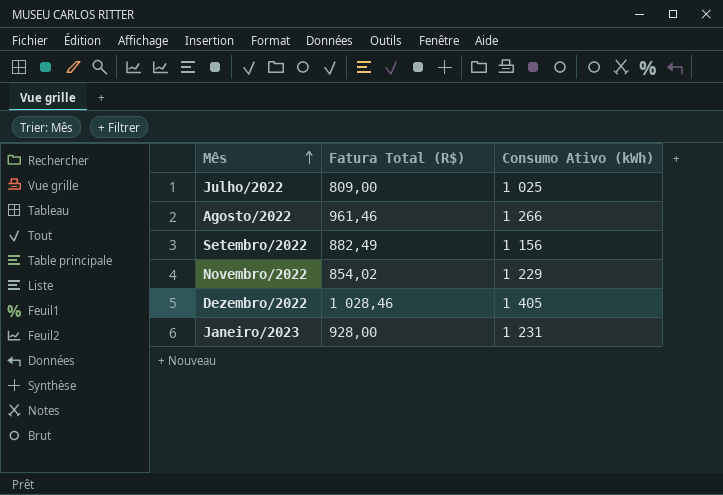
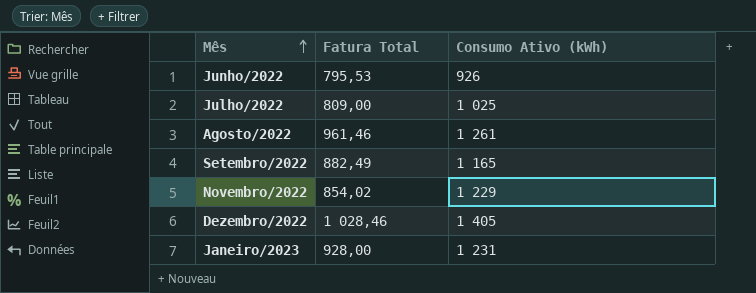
column name: Fatura Total (R$) -> Fatura Total
row Junho/2022: none -> 795,53 | 926
Agosto/2022 | Consumo Ativo (kWh): 1 266 -> 1 261
Setembro/2022 | Consumo Ativo (kWh): 1 156 -> 1 165

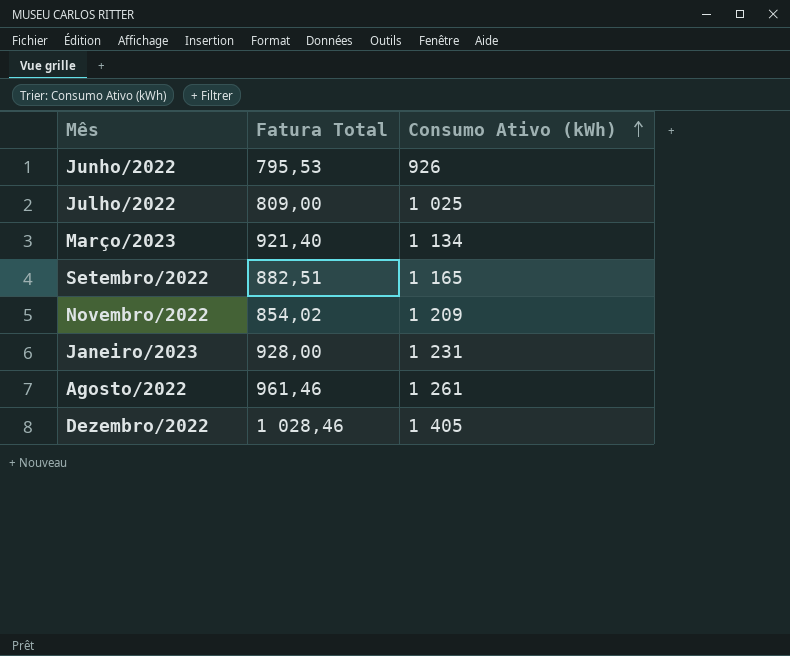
row order: Mês ascending -> Consumo Ativo (kWh) ascending
row Março/2023: none -> 921,40 | 1 134
Setembro/2022 | Fatura Total: 882,49 -> 882,51
Novembro/2022 | Consumo Ativo (kWh): 1 229 -> 1 209

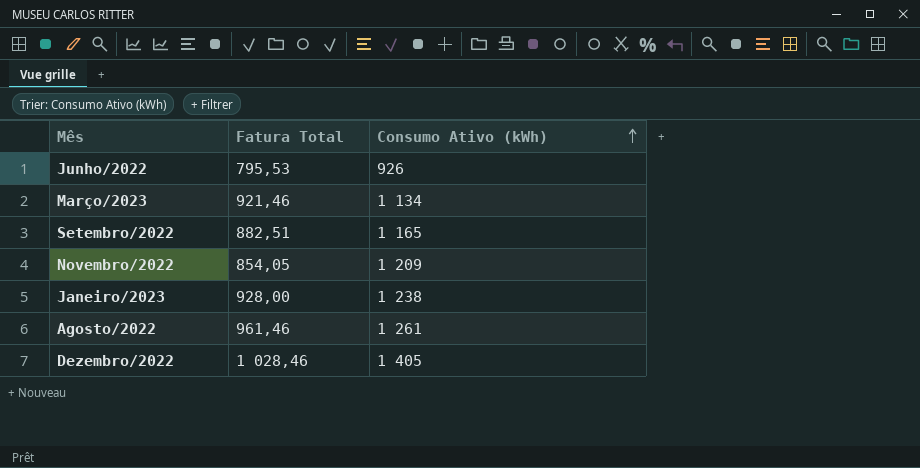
row Julho/2022: 809,00 | 1 025 -> none
Março/2023 | Fatura Total: 921,40 -> 921,46
Novembro/2022 | Fatura Total: 854,02 -> 854,05
Janeiro/2023 | Consumo Ativo (kWh): 1 231 -> 1 238

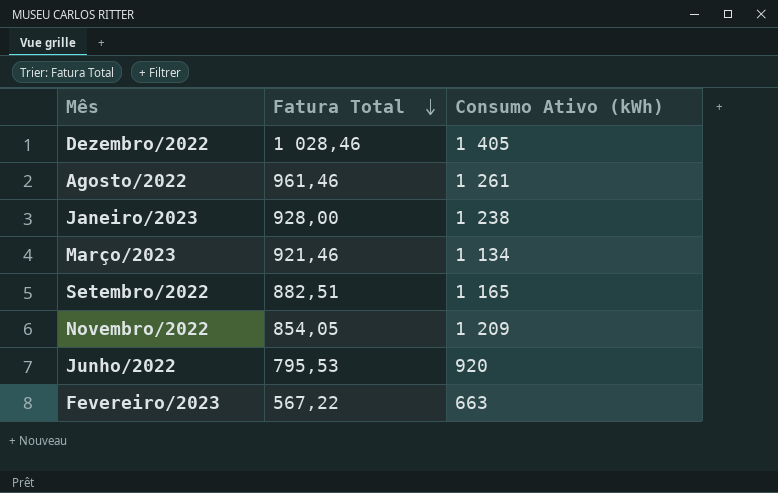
row order: Consumo Ativo (kWh) ascending -> Fatura Total descending
Junho/2022 | Consumo Ativo (kWh): 926 -> 920
row Fevereiro/2023: none -> 567,22 | 663

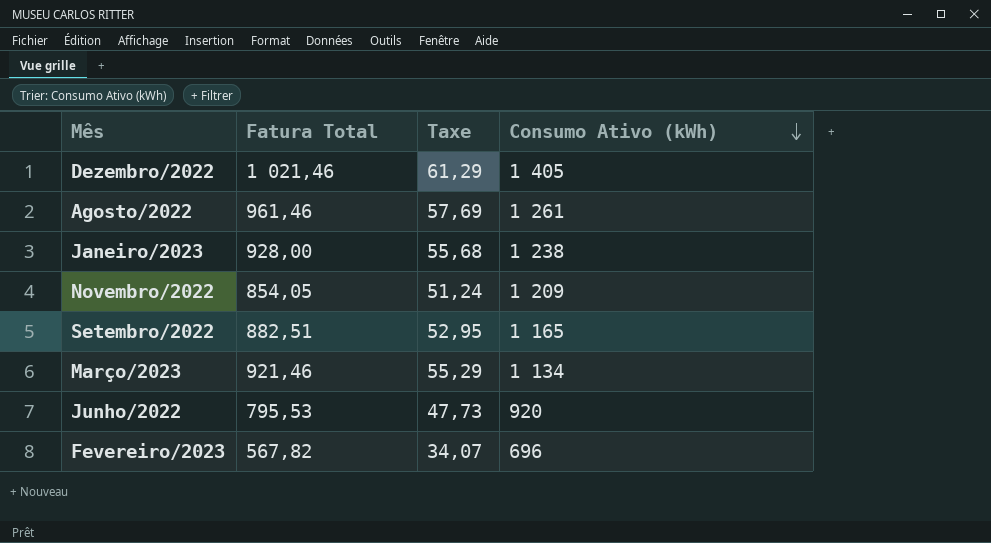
row order: Fatura Total descending -> Consumo Ativo (kWh) descending
column Taxe | formula: none -> [Fatura Total] * 0,06
Dezembro/2022 | Fatura Total: 1 028,46 -> 1 021,46
Fevereiro/2023 | Fatura Total: 567,22 -> 567,82
Fevereiro/2023 | Consumo Ativo (kWh): 663 -> 696

